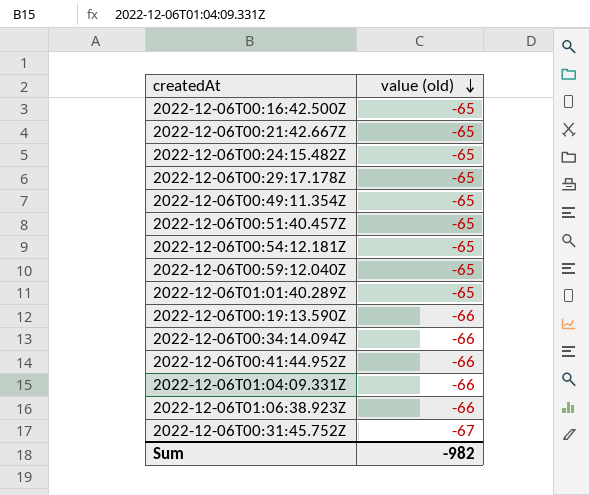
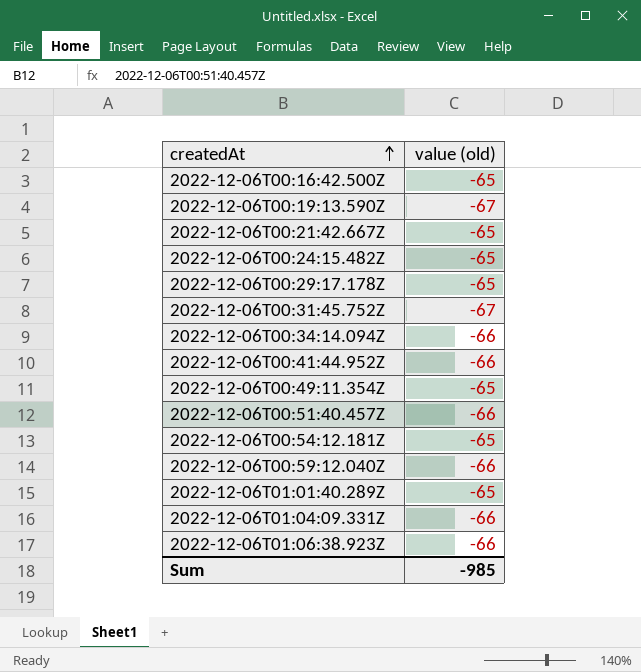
row order: value (old) descending -> createdAt ascending
2022-12-06T00:19:13.590Z | value (old): -66 -> -67
2022-12-06T00:51:40.457Z | value (old): -65 -> -66
2022-12-06T00:59:12.040Z | value (old): -65 -> -66
Sum | value (old): -982 -> -985

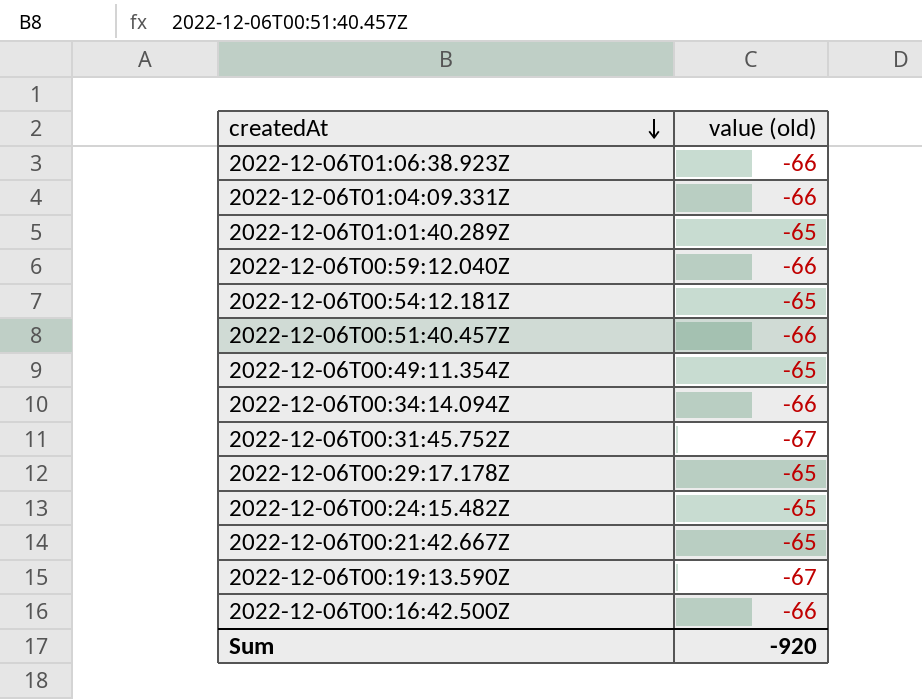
row order: createdAt ascending -> createdAt descending
row 2022-12-06T00:41:44.952Z: -66 -> none
2022-12-06T00:16:42.500Z | value (old): -65 -> -66
Sum | value (old): -985 -> -920

